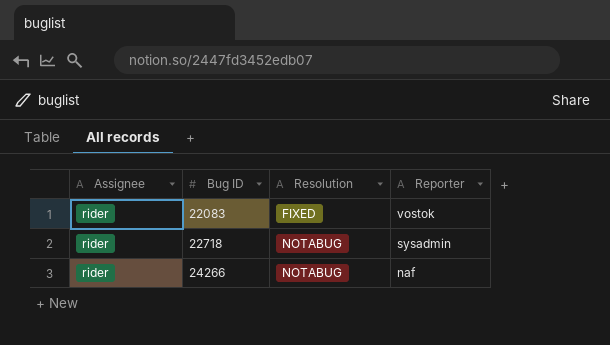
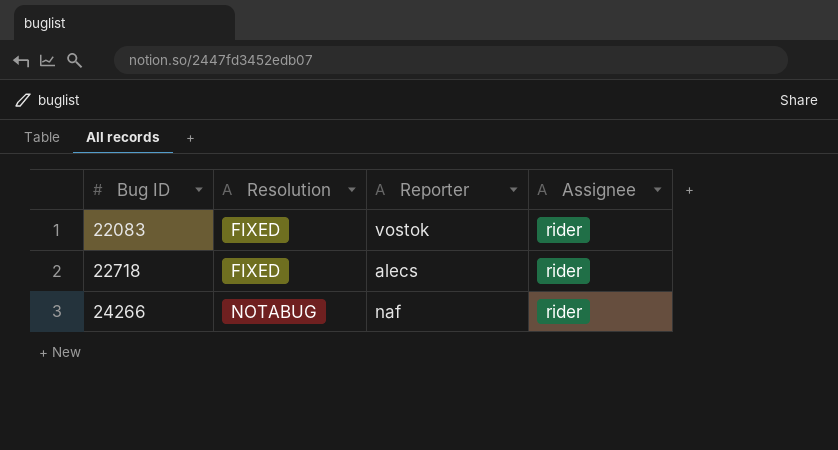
column Assignee | position: 1 -> 4
22718 | Resolution: NOTABUG -> FIXED
22718 | Reporter: sysadmin -> alecs

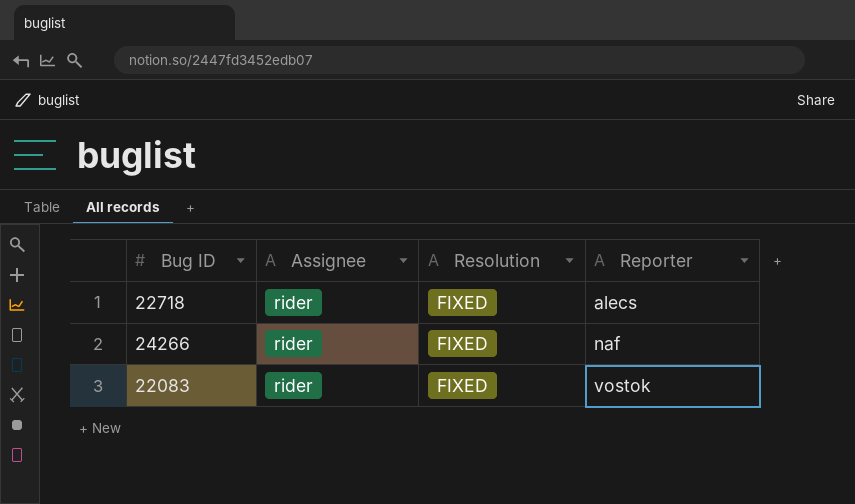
row order: Bug ID ascending -> Reporter ascending
column Assignee | position: 4 -> 2
24266 | Resolution: NOTABUG -> FIXED

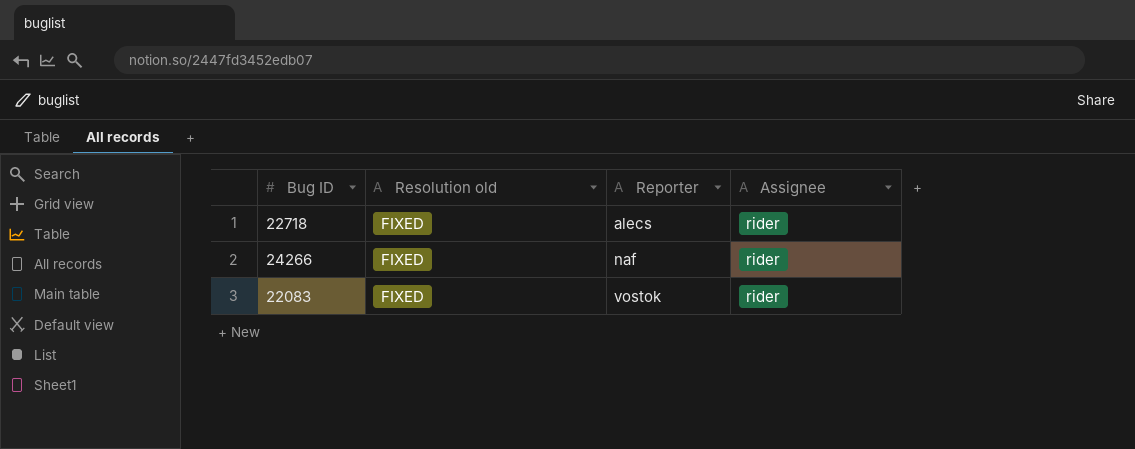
column name: Resolution -> Resolution old
column Assignee | position: 2 -> 4

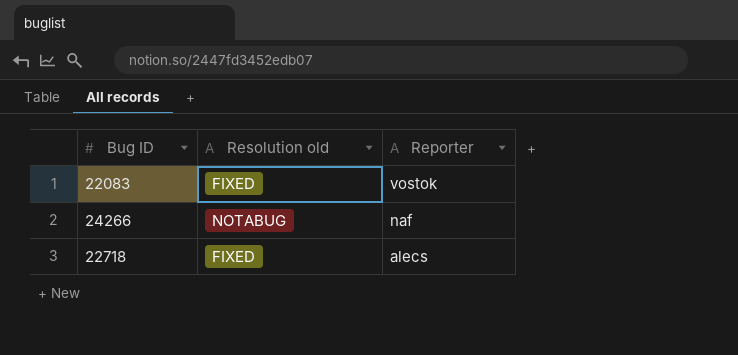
row order: Reporter ascending -> Reporter descending
column Assignee | position: 4 -> none
24266 | Resolution old: FIXED -> NOTABUG

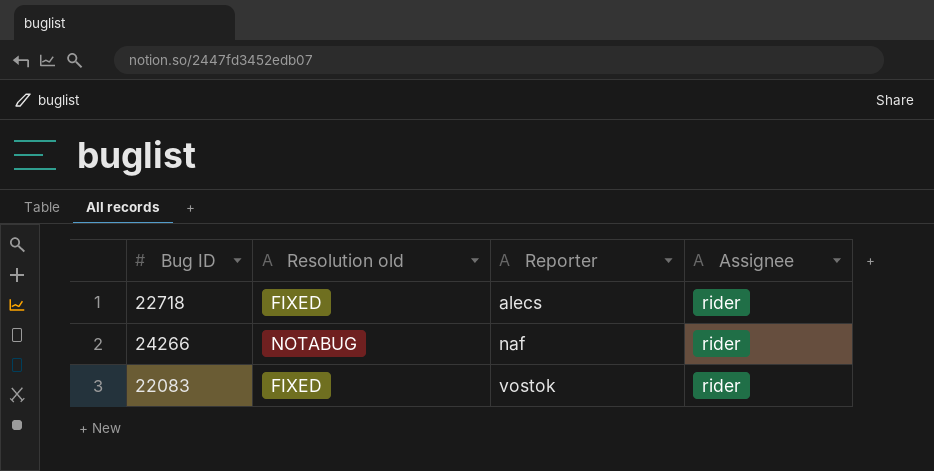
row order: Reporter descending -> Reporter ascending
column Assignee | position: none -> 4

